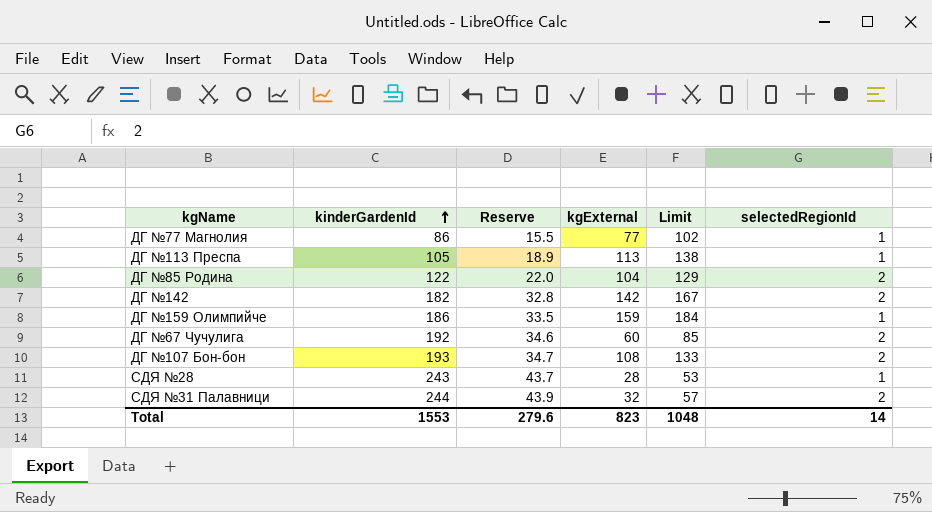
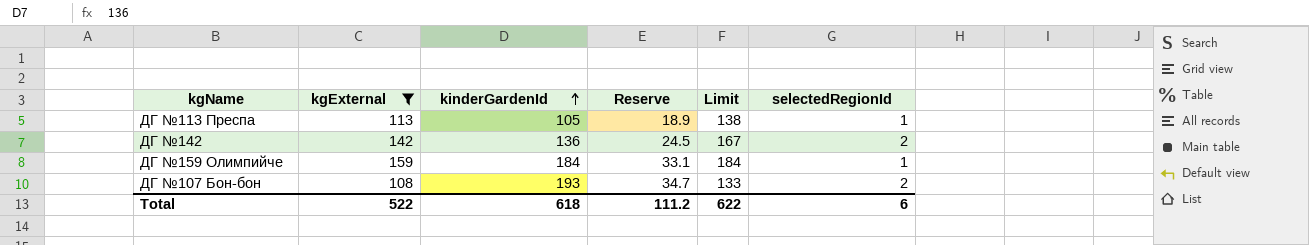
filter: none -> kgExternal >= 108
column kgExternal | position: 4 -> 2
ДГ №142 | kinderGardenId: 182 -> 136
ДГ №142 | Reserve: 32.8 -> 24.5
ДГ №159 Олимпийче | kinderGardenId: 186 -> 184
ДГ №159 Олимпийче | Reserve: 33.5 -> 33.1
Total | kgExternal: 823 -> 522
Total | kinderGardenId: 1553 -> 618
Total | Reserve: 279.6 -> 111.2
Total | Limit: 1048 -> 622
Total | selectedRegionId: 14 -> 6

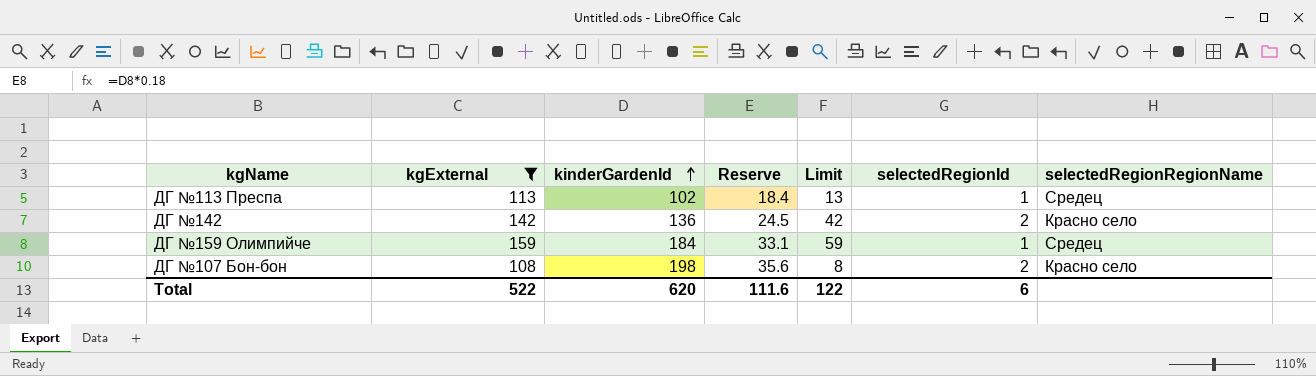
column Limit | formula: [kgExternal] + 25 -> [kgExternal] - 100
column selectedRegionRegionName | position: none -> 7
ДГ №113 Преспа | kinderGardenId: 105 -> 102
ДГ №113 Преспа | Reserve: 18.9 -> 18.4
ДГ №107 Бон-бон | kinderGardenId: 193 -> 198
ДГ №107 Бон-бон | Reserve: 34.7 -> 35.6
Total | kinderGardenId: 618 -> 620
Total | Reserve: 111.2 -> 111.6
Total | Limit: 622 -> 122

